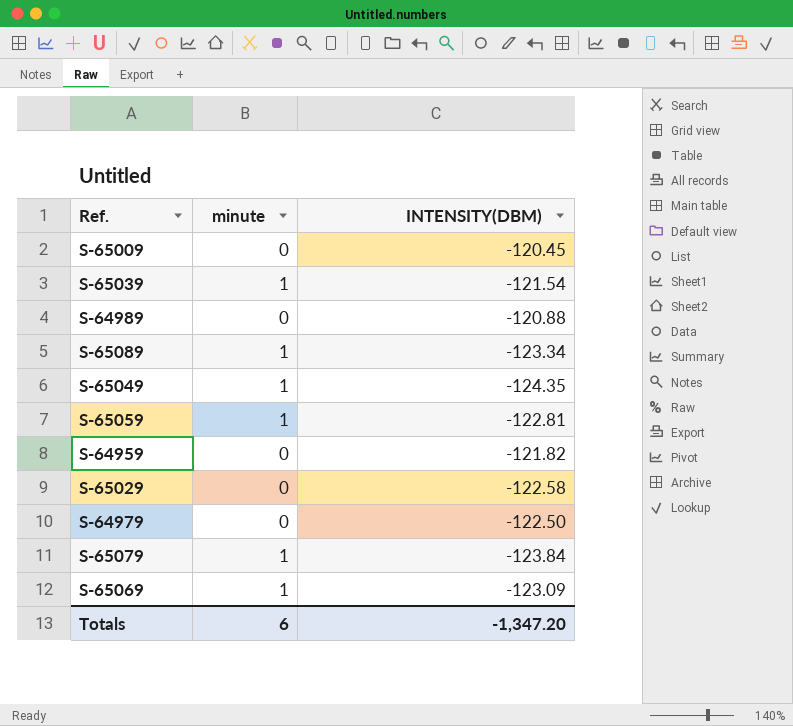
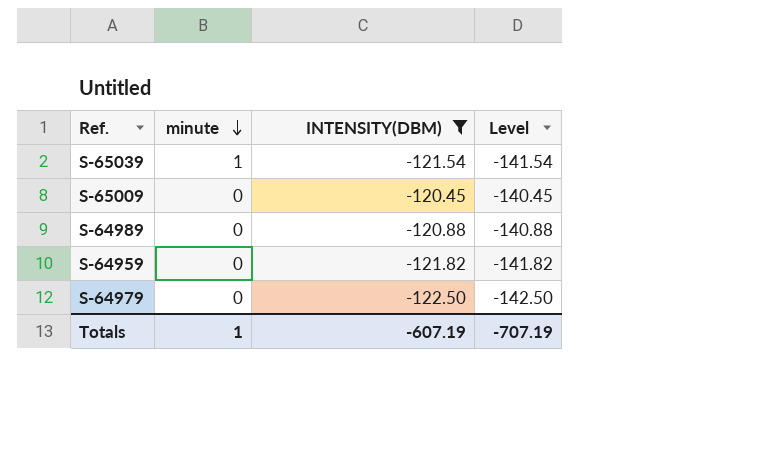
filter: none -> INTENSITY(DBM) >= -122.50
row order: none -> minute descending
column Level | formula: none -> [INTENSITY(DBM)] - 20
Totals | minute: 6 -> 1
Totals | INTENSITY(DBM): -1,347.20 -> -607.19

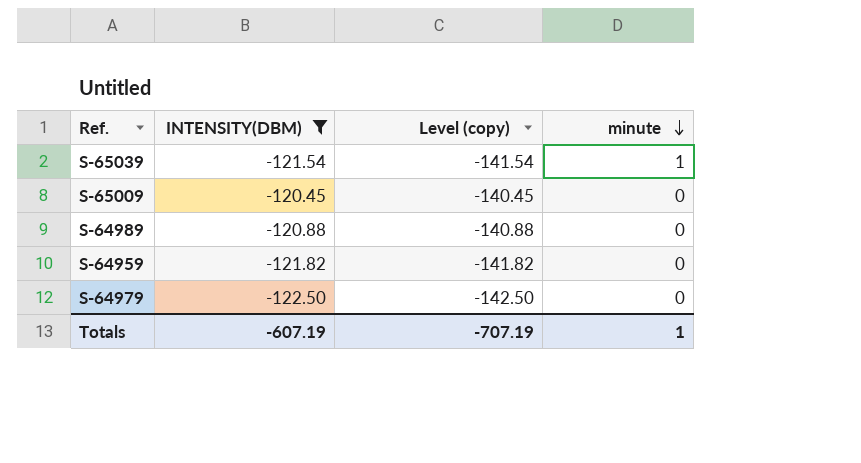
column name: Level -> Level (copy)
column minute | position: 2 -> 4

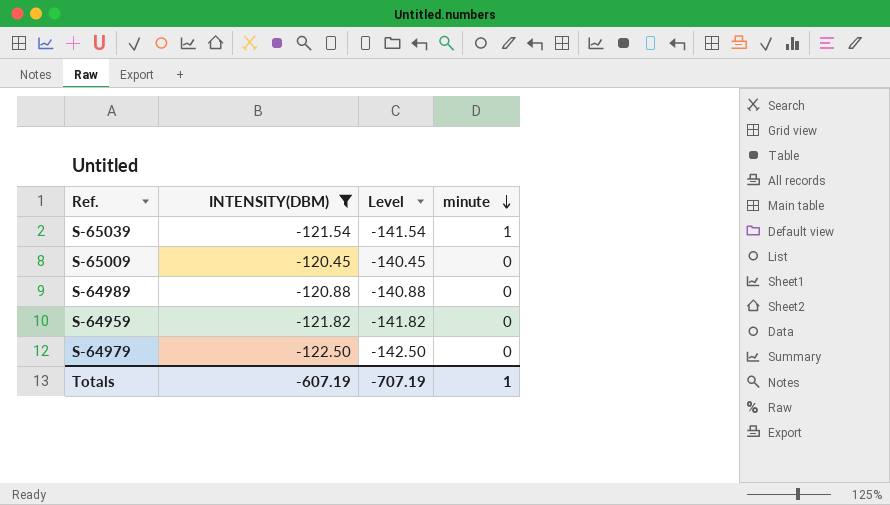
column name: Level (copy) -> Level

